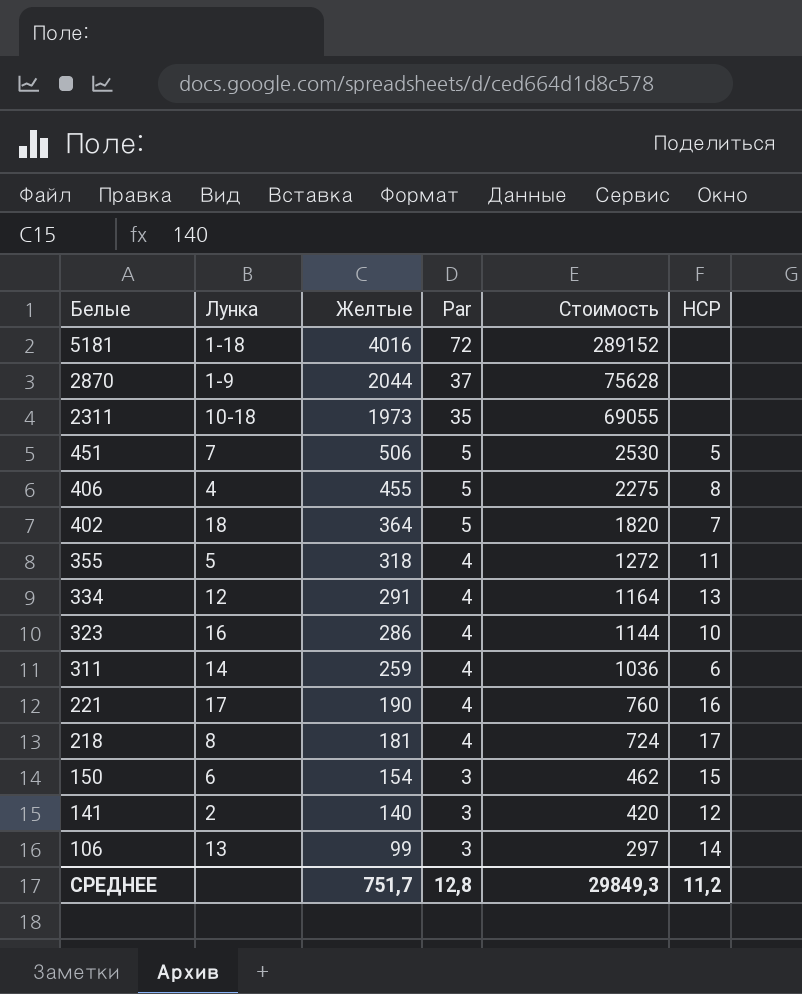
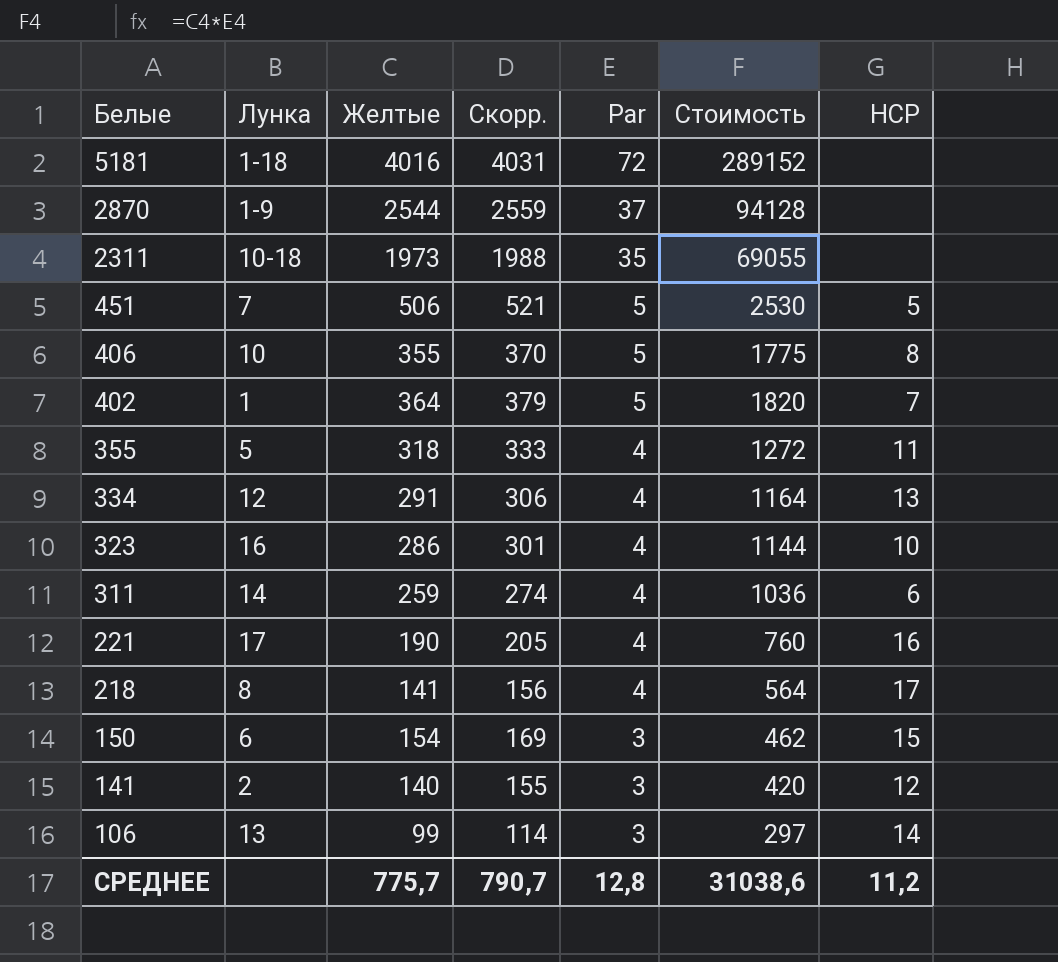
column Скорр. | formula: none -> [Желтые] + 15
2870 | Желтые: 2044 -> 2544
2870 | Стоимость: 75628 -> 94128
406 | Лунка: 4 -> 10
406 | Желтые: 455 -> 355
406 | Стоимость: 2275 -> 1775
402 | Лунка: 18 -> 1
218 | Желтые: 181 -> 141
218 | Стоимость: 724 -> 564
СРЕДНЕЕ | Желтые: 751,7 -> 775,7
СРЕДНЕЕ | Стоимость: 29849,3 -> 31038,6

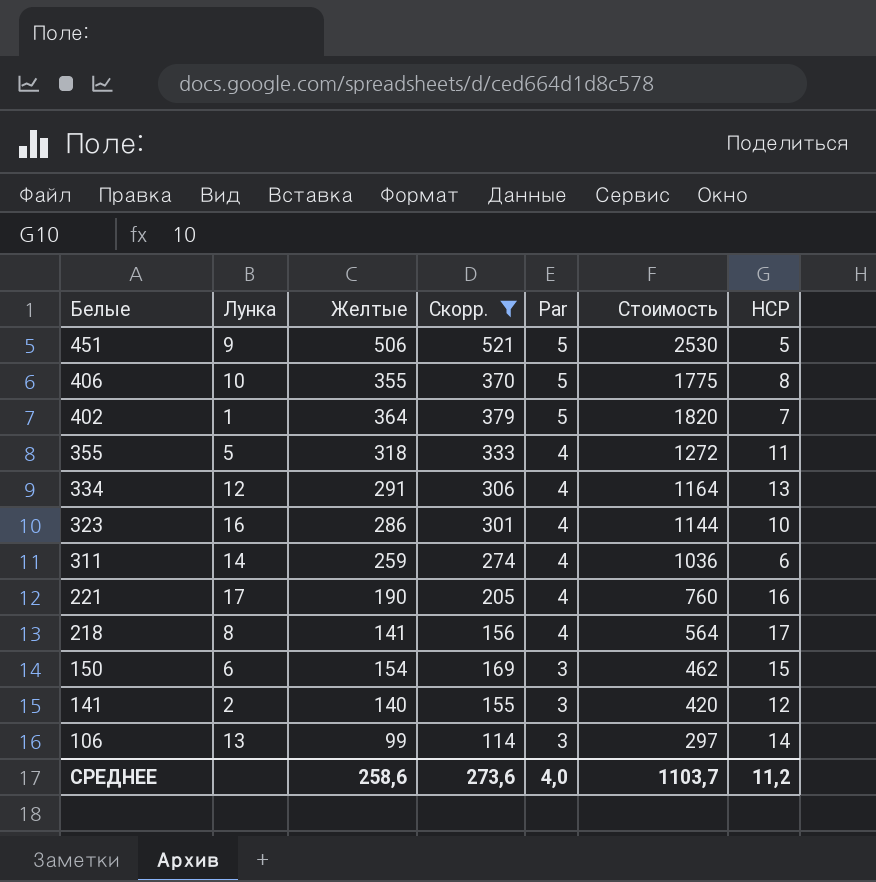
filter: none -> Скорр. <= 521
451 | Лунка: 7 -> 9
СРЕДНЕЕ | Желтые: 775,7 -> 258,6
СРЕДНЕЕ | Скорр.: 790,7 -> 273,6
СРЕДНЕЕ | Par: 12,8 -> 4,0
СРЕДНЕЕ | Стоимость: 31038,6 -> 1103,7

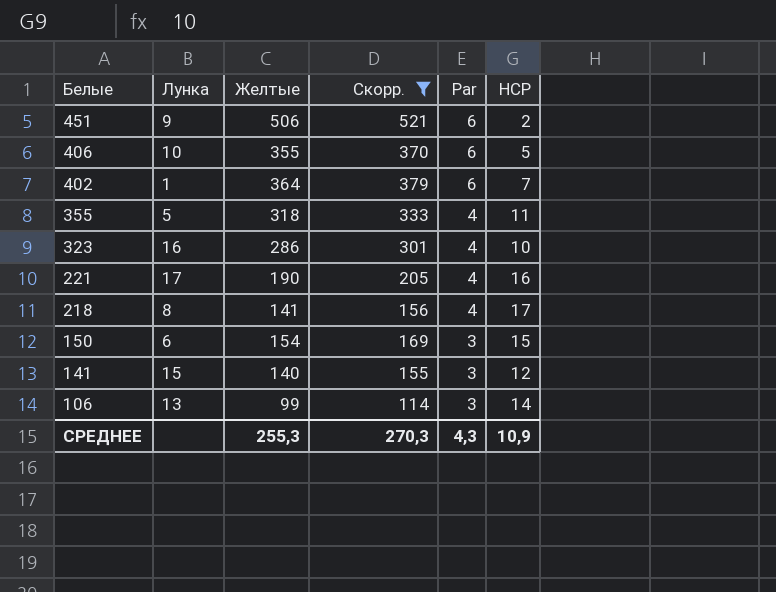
column Стоимость | formula: [Желтые] * [Par] -> none
row 334: 12 | 291 | 306 | 4 | 1164 | 13 -> none
row 311: 14 | 259 | 274 | 4 | 1036 | 6 -> none
451 | Par: 5 -> 6
451 | HCP: 5 -> 2
406 | Par: 5 -> 6
406 | HCP: 8 -> 5
402 | Par: 5 -> 6
141 | Лунка: 2 -> 15
СРЕДНЕЕ | Желтые: 258,6 -> 255,3
СРЕДНЕЕ | Скорр.: 273,6 -> 270,3
СРЕДНЕЕ | Par: 4,0 -> 4,3
СРЕДНЕЕ | HCP: 11,2 -> 10,9

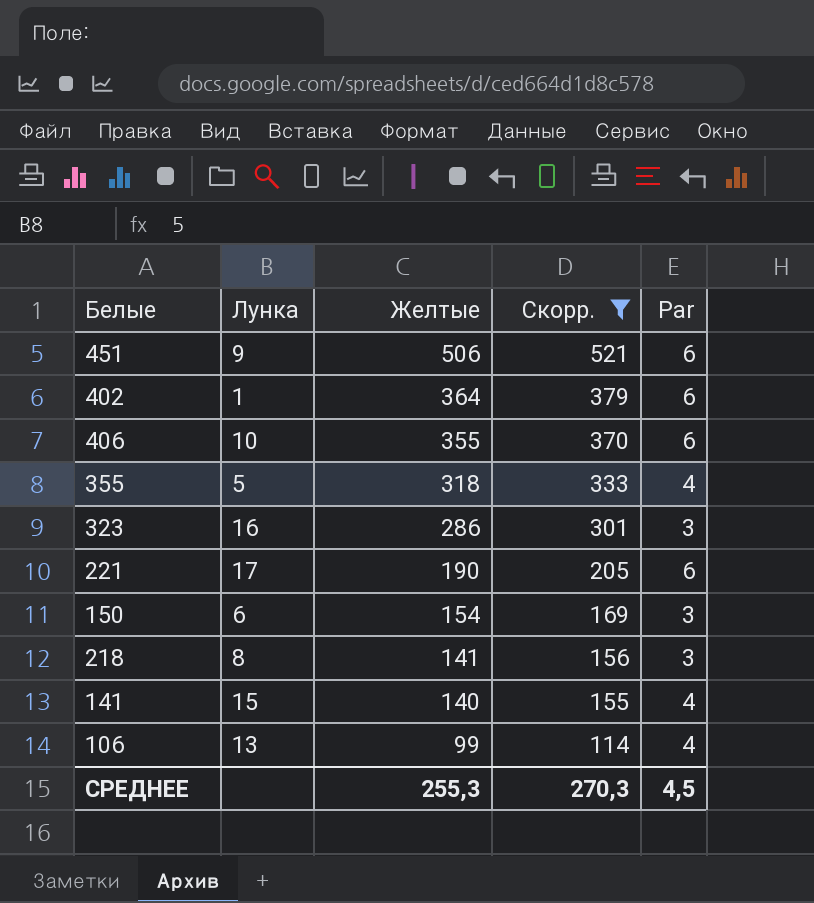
row order: Белые descending -> Желтые descending
column HCP | position: 6 -> none
323 | Par: 4 -> 3
221 | Par: 4 -> 6
218 | Par: 4 -> 3
141 | Par: 3 -> 4
106 | Par: 3 -> 4
СРЕДНЕЕ | Par: 4,3 -> 4,5

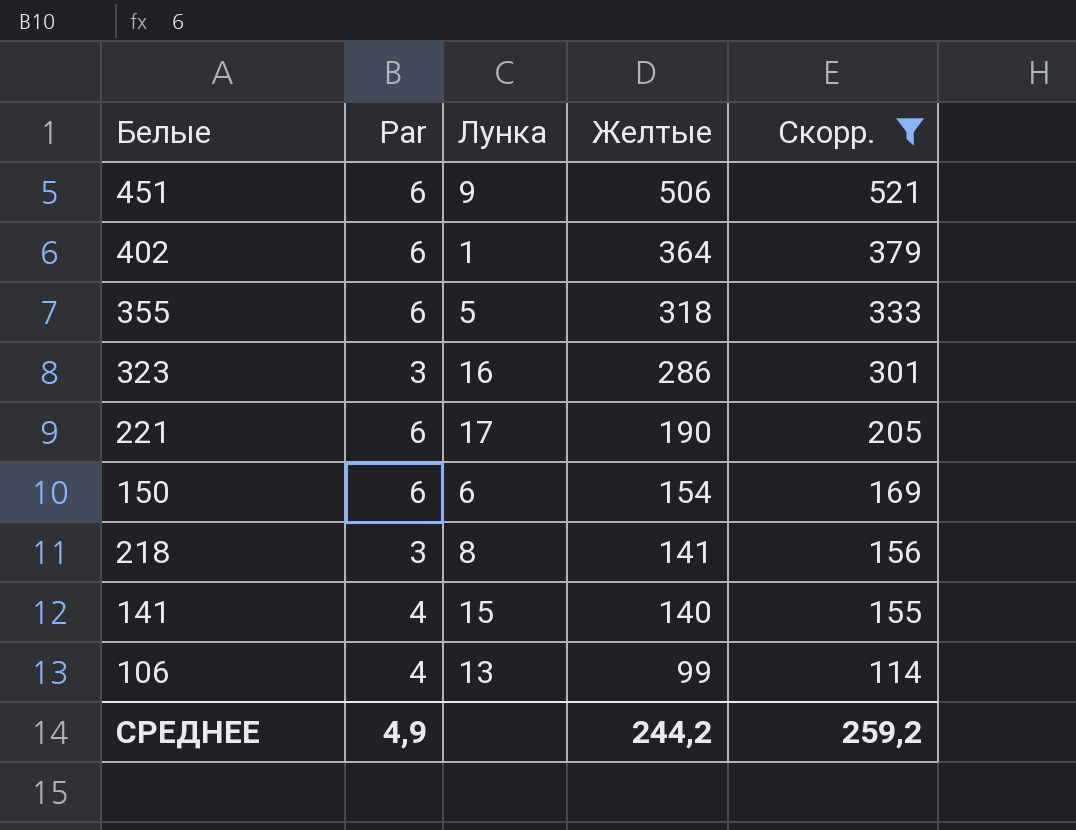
column Par | position: 5 -> 2
row 406: 10 | 355 | 370 | 6 -> none
355 | Par: 4 -> 6
150 | Par: 3 -> 6
СРЕДНЕЕ | Par: 4,5 -> 4,9
СРЕДНЕЕ | Желтые: 255,3 -> 244,2
СРЕДНЕЕ | Скорр.: 270,3 -> 259,2

